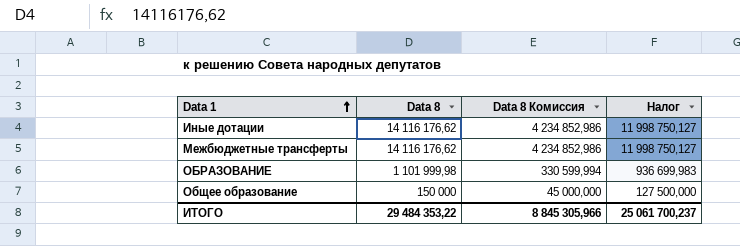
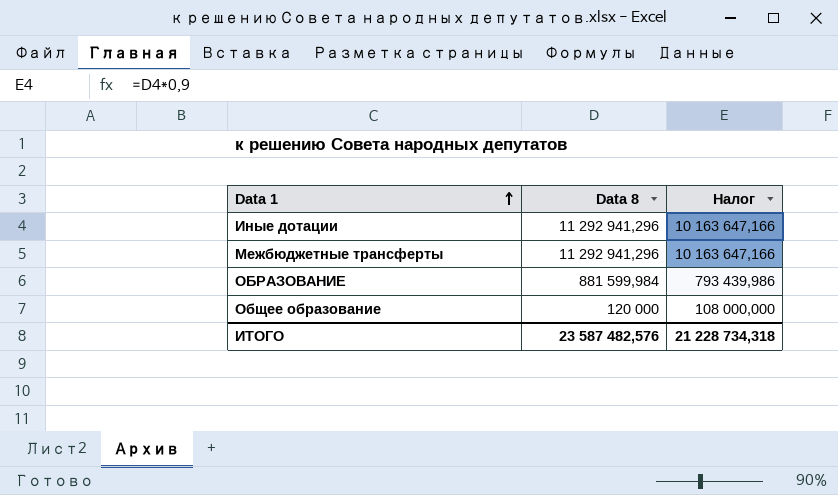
column Data 8 Комиссия | formula: [Data 8] * 0,3 -> none
column Налог | formula: [Data 8] * 0,85 -> [Data 8] * 0,9
Иные дотации | Data 8: 14 116 176,62 -> 11 292 941,296
Межбюджетные трансферты | Data 8: 14 116 176,62 -> 11 292 941,296
ОБРАЗОВАНИЕ | Data 8: 1 101 999,98 -> 881 599,984
Общее образование | Data 8: 150 000 -> 120 000
ИТОГО | Data 8: 29 484 353,22 -> 23 587 482,576
ИТОГО | Налог: 25 061 700,237 -> 21 228 734,318

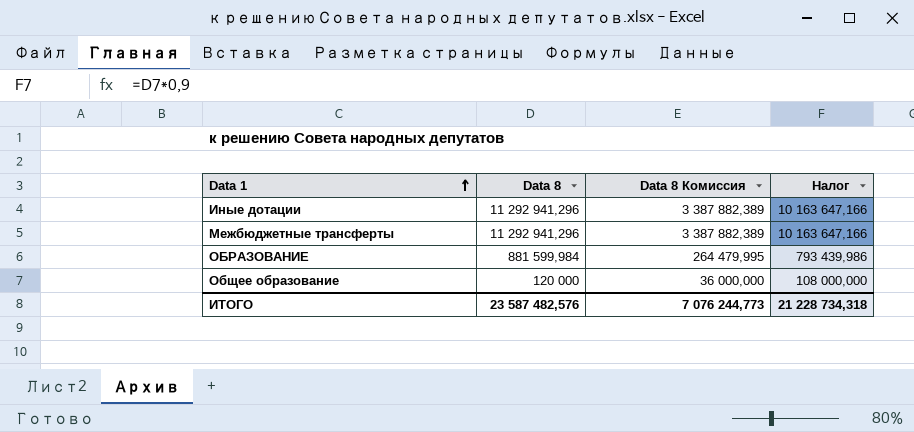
column Data 8 Комиссия | formula: none -> [Data 8] * 0,3

